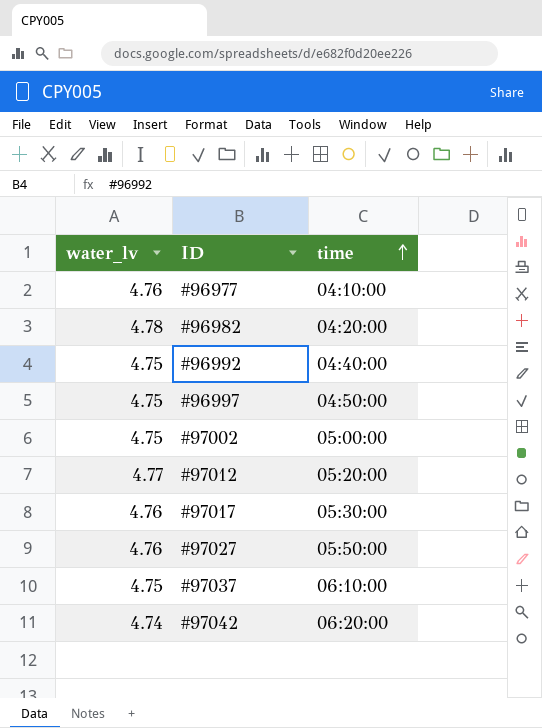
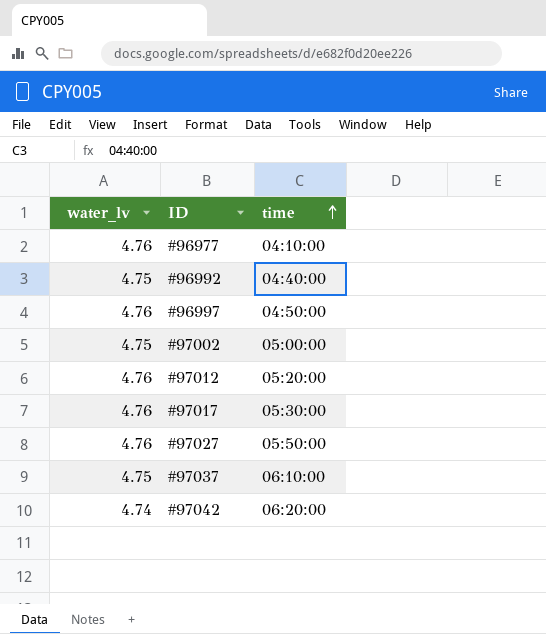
row #96982: 4.78 | 04:20:00 -> none
#96997 | water_lv: 4.75 -> 4.76
#97012 | water_lv: 4.77 -> 4.76

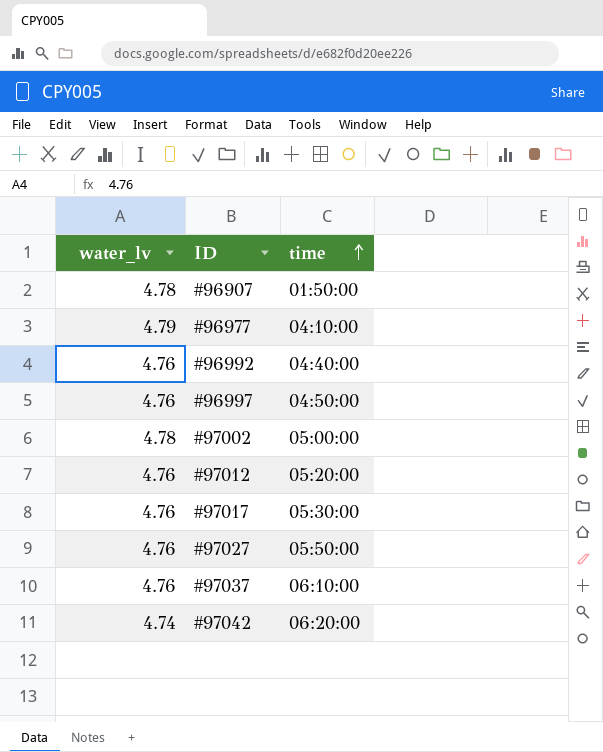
row #96907: none -> 4.78 | 01:50:00
#96977 | water_lv: 4.76 -> 4.79
#96992 | water_lv: 4.75 -> 4.76
#97002 | water_lv: 4.75 -> 4.78
#97037 | water_lv: 4.75 -> 4.76

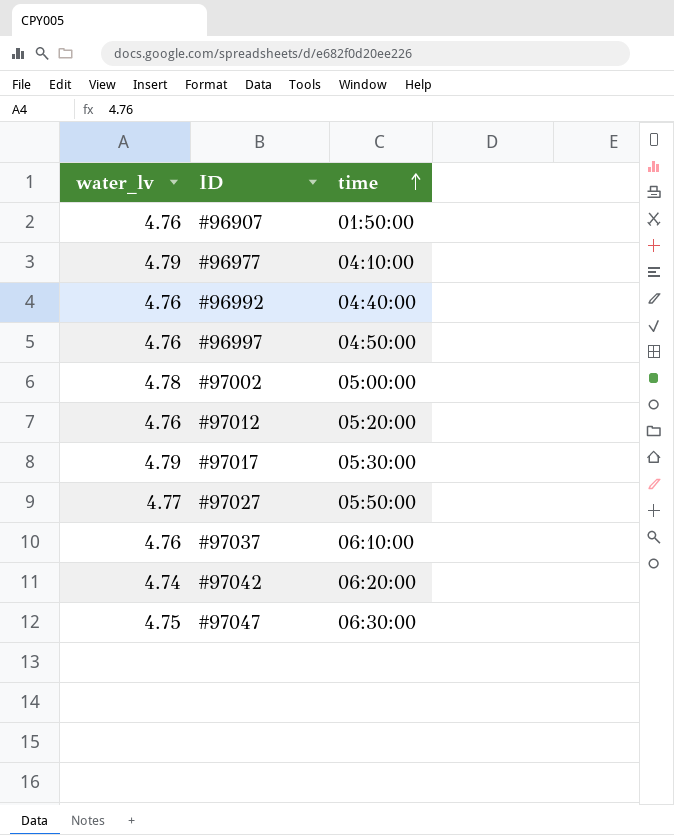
#96907 | water_lv: 4.78 -> 4.76
#97017 | water_lv: 4.76 -> 4.79
#97027 | water_lv: 4.76 -> 4.77
row #97047: none -> 4.75 | 06:30:00

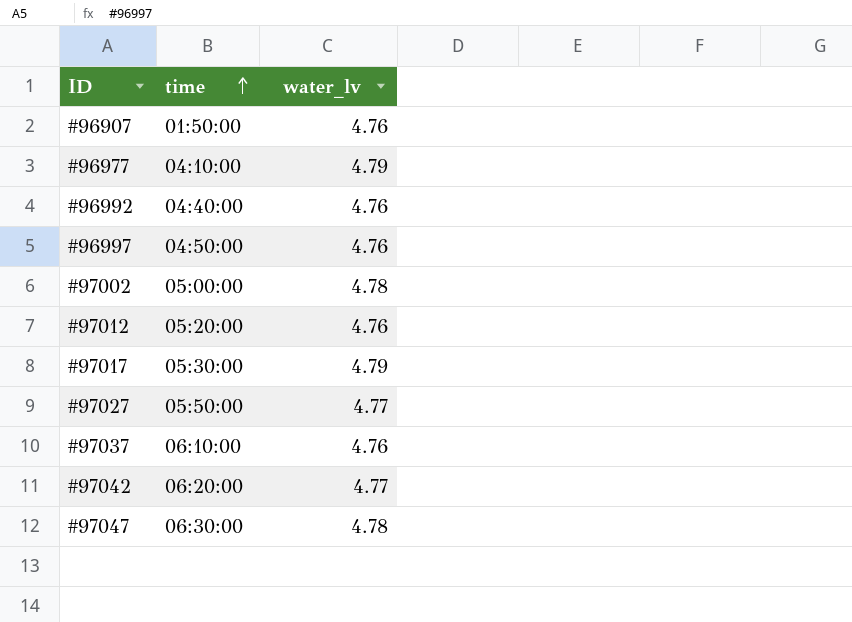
column water_lv | position: 1 -> 3
#97042 | water_lv: 4.74 -> 4.77
#97047 | water_lv: 4.75 -> 4.78

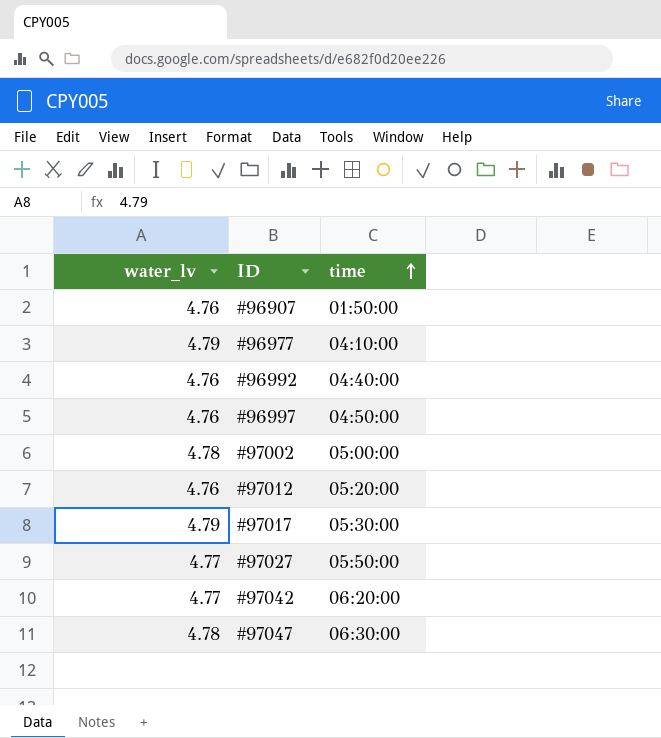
column water_lv | position: 3 -> 1
row #97037: 06:10:00 | 4.76 -> none

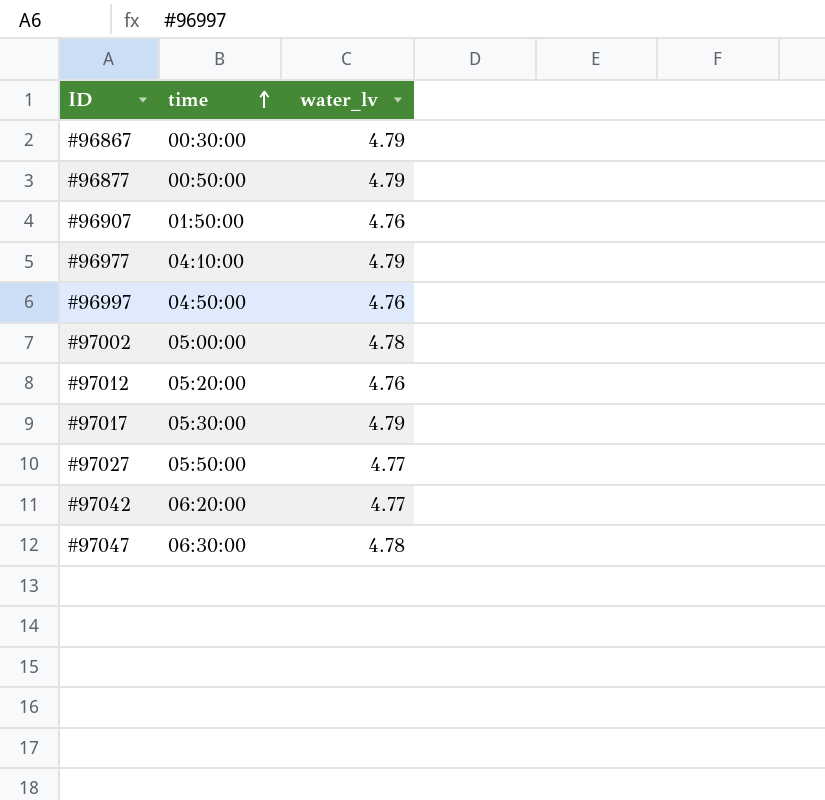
column water_lv | position: 1 -> 3
row #96992: 4.76 | 04:40:00 -> none
row #96867: none -> 00:30:00 | 4.79
row #96877: none -> 00:50:00 | 4.79

